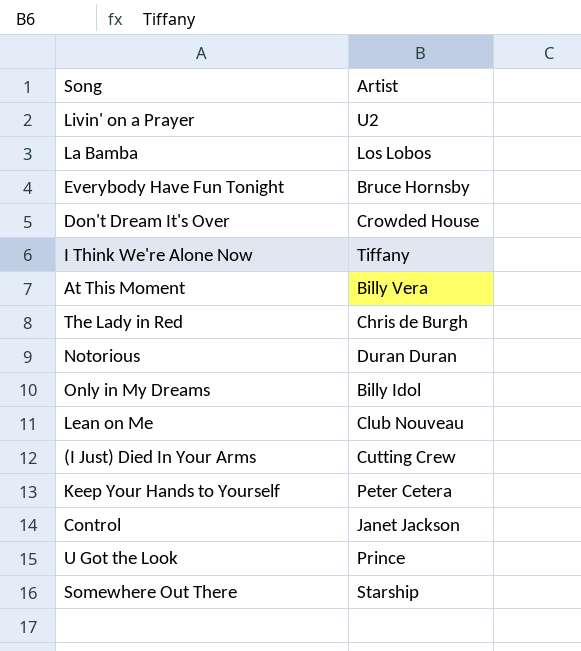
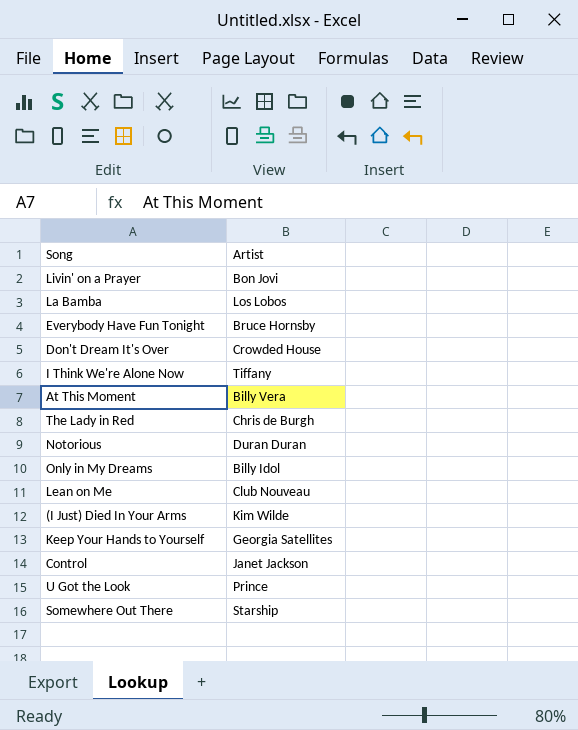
Livin' on a Prayer | Artist: U2 -> Bon Jovi
(I Just) Died In Your Arms | Artist: Cutting Crew -> Kim Wilde
Keep Your Hands to Yourself | Artist: Peter Cetera -> Georgia Satellites

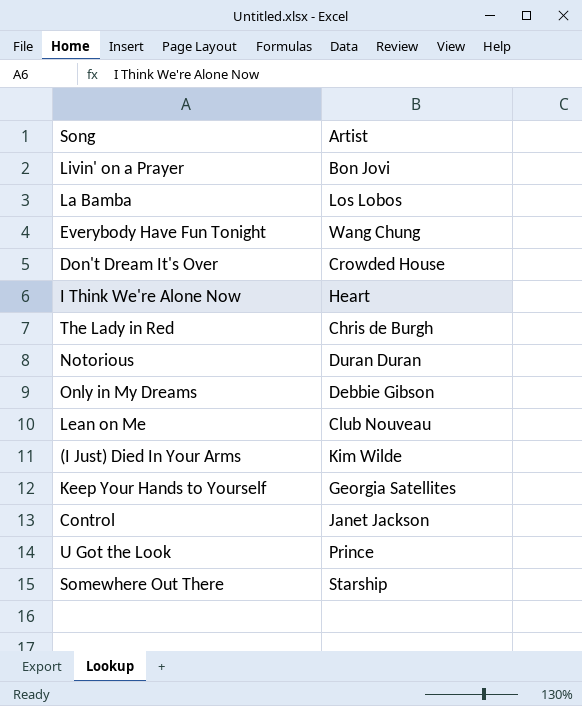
row At This Moment: Billy Vera -> none
Everybody Have Fun Tonight | Artist: Bruce Hornsby -> Wang Chung
I Think We're Alone Now | Artist: Tiffany -> Heart
Only in My Dreams | Artist: Billy Idol -> Debbie Gibson

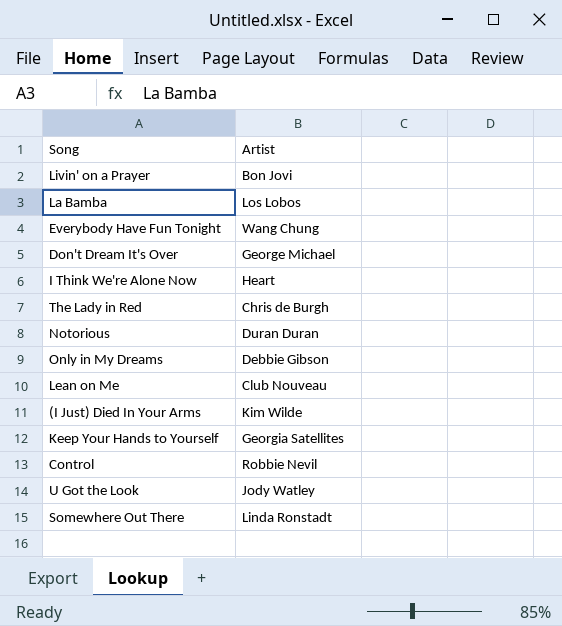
Don't Dream It's Over | Artist: Crowded House -> George Michael
Control | Artist: Janet Jackson -> Robbie Nevil
U Got the Look | Artist: Prince -> Jody Watley
Somewhere Out There | Artist: Starship -> Linda Ronstadt

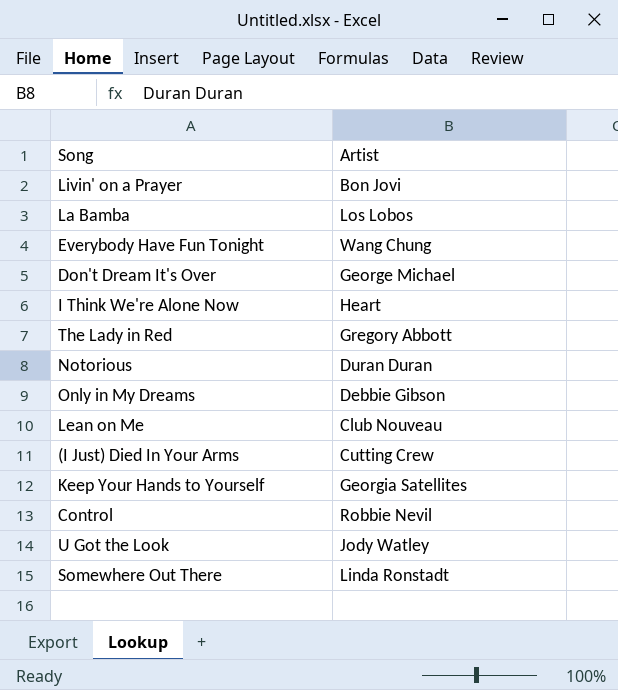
The Lady in Red | Artist: Chris de Burgh -> Gregory Abbott
(I Just) Died In Your Arms | Artist: Kim Wilde -> Cutting Crew

